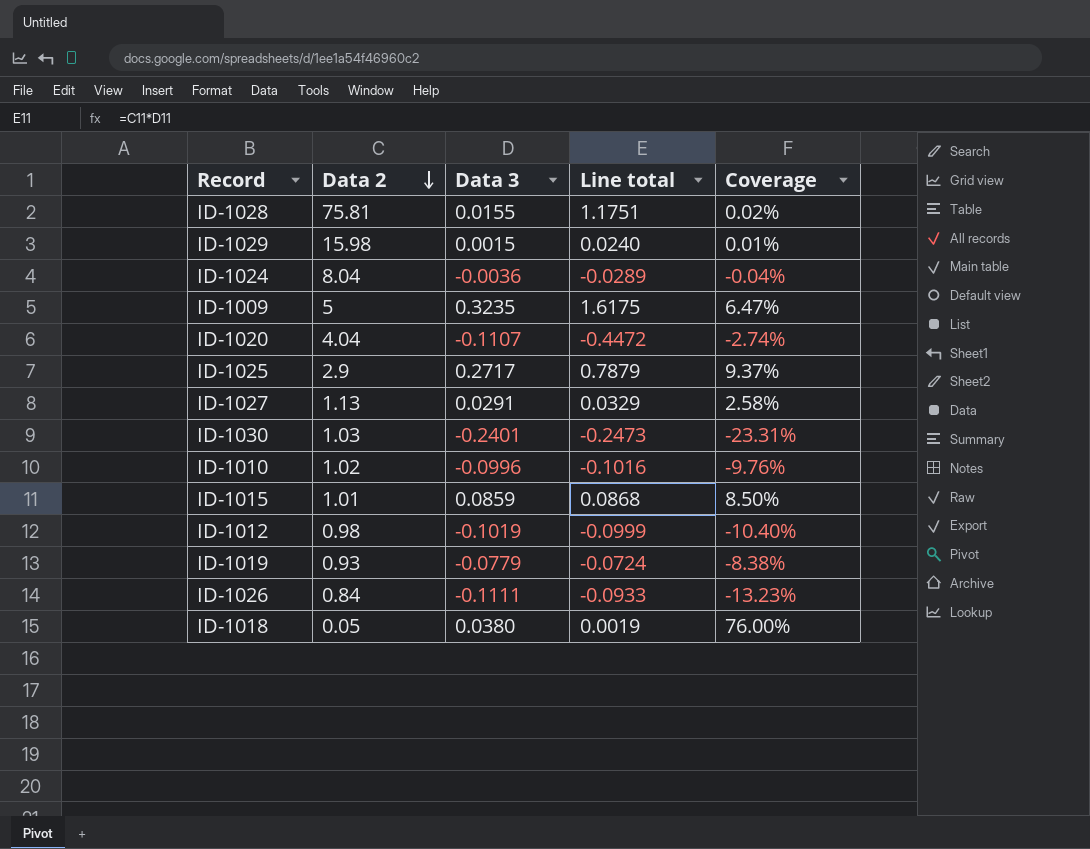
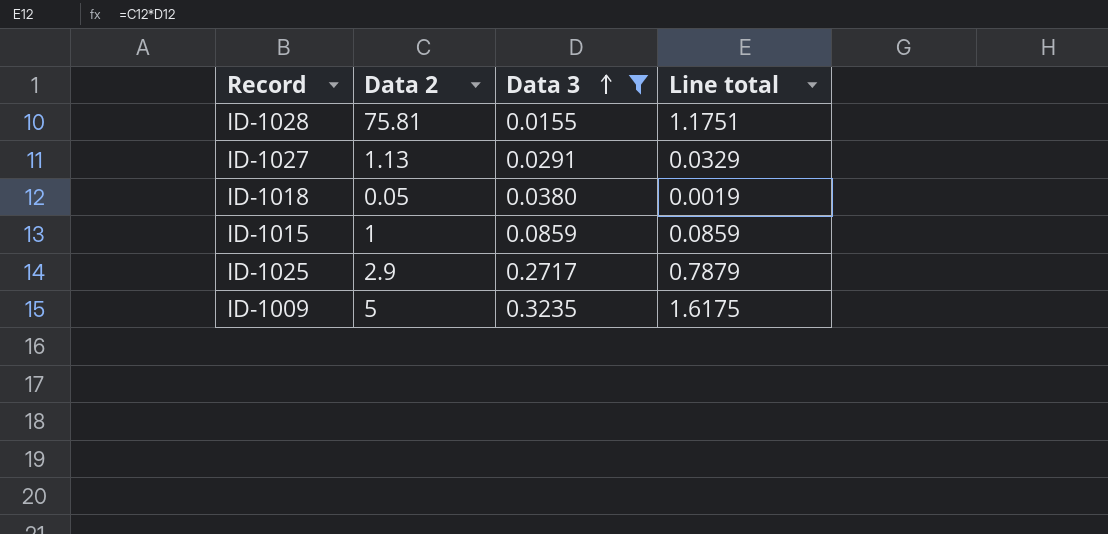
filter: none -> Data 3 >= 0.0155
row order: Data 2 descending -> Data 3 ascending
column Coverage | formula: [Data 3] / [Data 2] -> none
ID-1015 | Data 2: 1.01 -> 1
ID-1015 | Line total: 0.0868 -> 0.0859

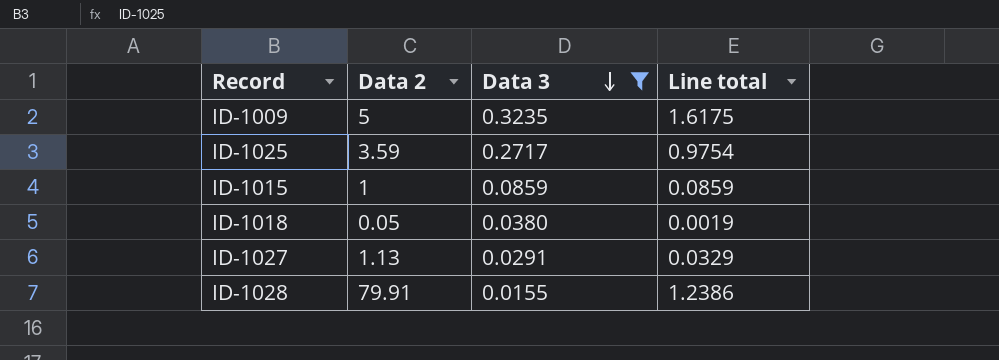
row order: Data 3 ascending -> Data 3 descending
ID-1025 | Data 2: 2.9 -> 3.59
ID-1025 | Line total: 0.7879 -> 0.9754
ID-1028 | Data 2: 75.81 -> 79.91
ID-1028 | Line total: 1.1751 -> 1.2386

